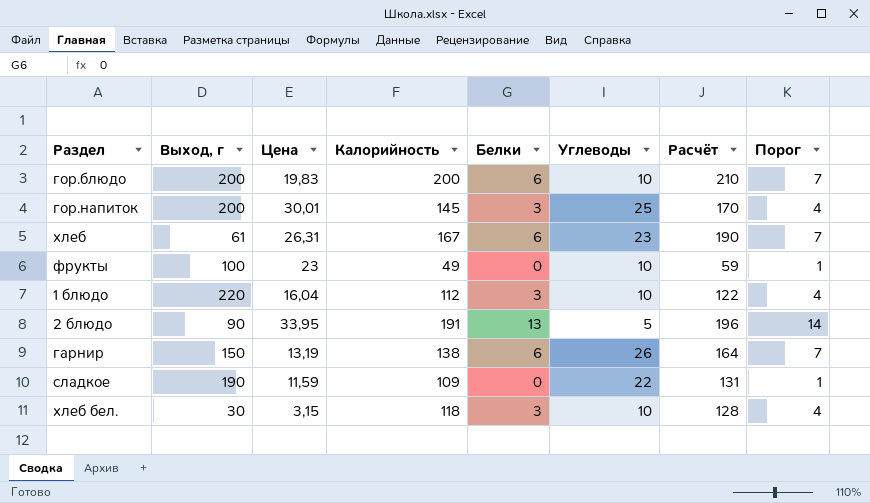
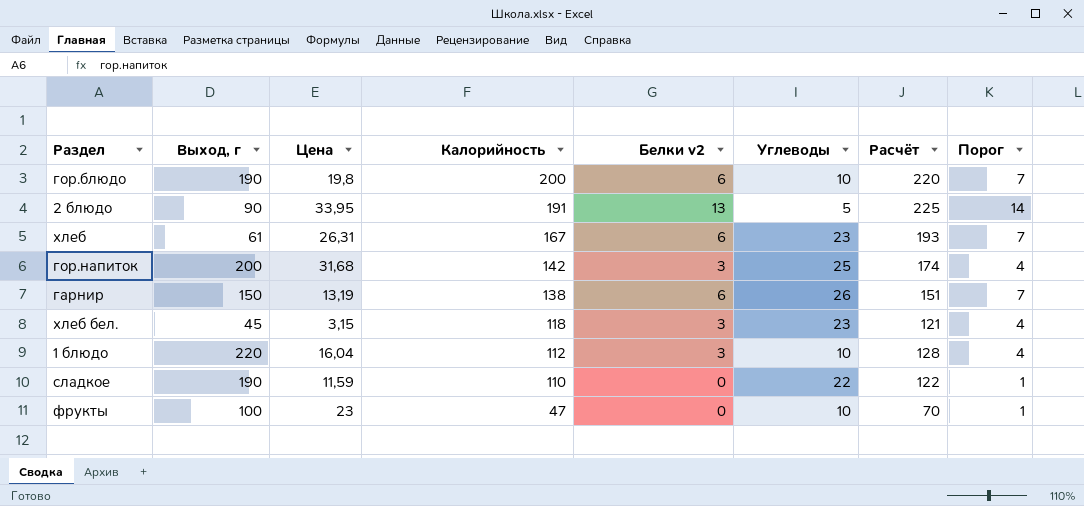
row order: none -> Калорийность descending
column name: Белки -> Белки v2
column Расчёт | formula: [Калорийность] + [Углеводы] -> [Цена] + [Калорийность]
гор.блюдо | Выход, г: 200 -> 190
гор.блюдо | Цена: 19,83 -> 19,8
гор.напиток | Цена: 30,01 -> 31,68
гор.напиток | Калорийность: 145 -> 142
хлеб бел. | Выход, г: 30 -> 45
хлеб бел. | Углеводы: 10 -> 23
сладкое | Калорийность: 109 -> 110
фрукты | Калорийность: 49 -> 47

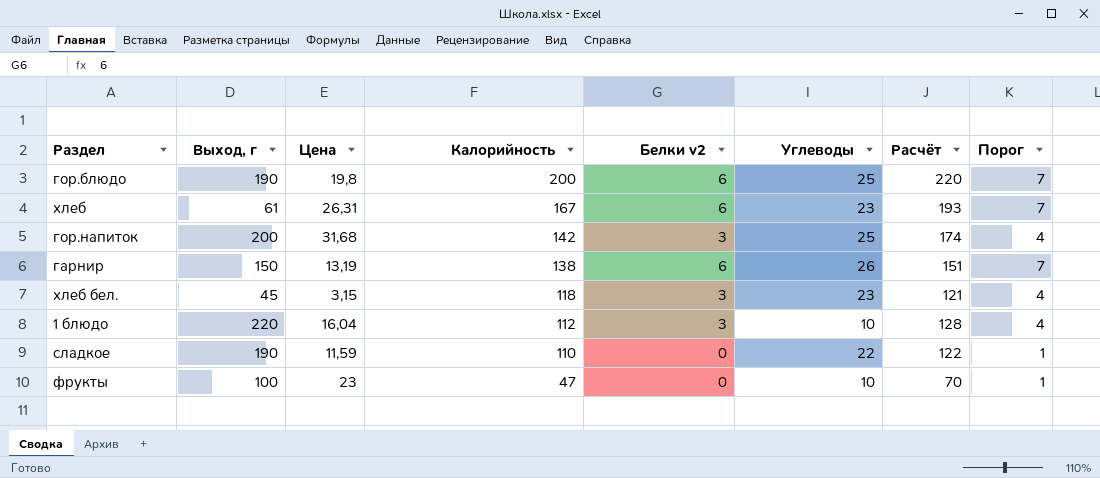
row 2 блюдо: 90 | 33,95 | 191 | 13 | 5 | 225 | 14 -> none
гор.блюдо | Углеводы: 10 -> 25

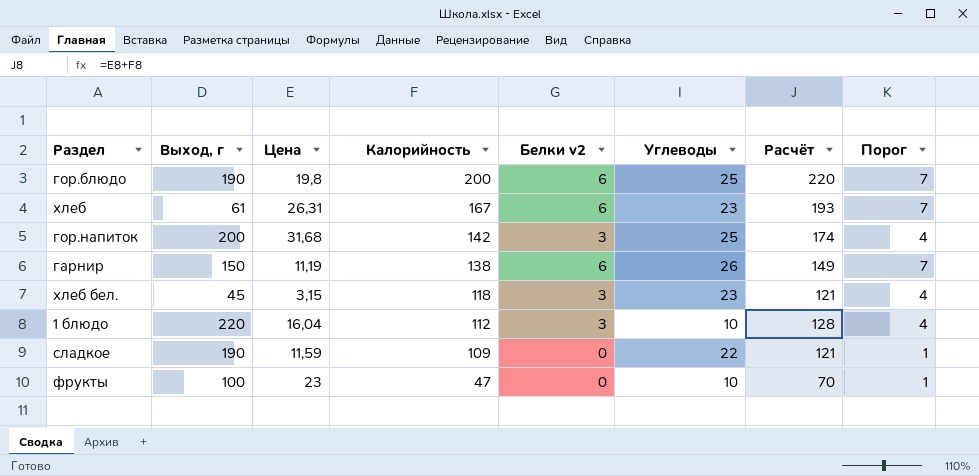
гарнир | Цена: 13,19 -> 11,19
гарнир | Расчёт: 151 -> 149
сладкое | Калорийность: 110 -> 109
сладкое | Расчёт: 122 -> 121

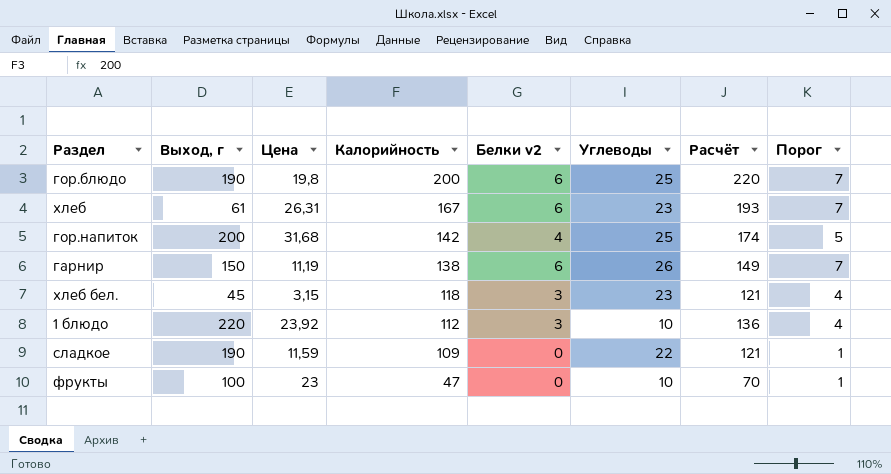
гор.напиток | Белки v2: 3 -> 4
гор.напиток | Порог: 4 -> 5
1 блюдо | Цена: 16,04 -> 23,92
1 блюдо | Расчёт: 128 -> 136

